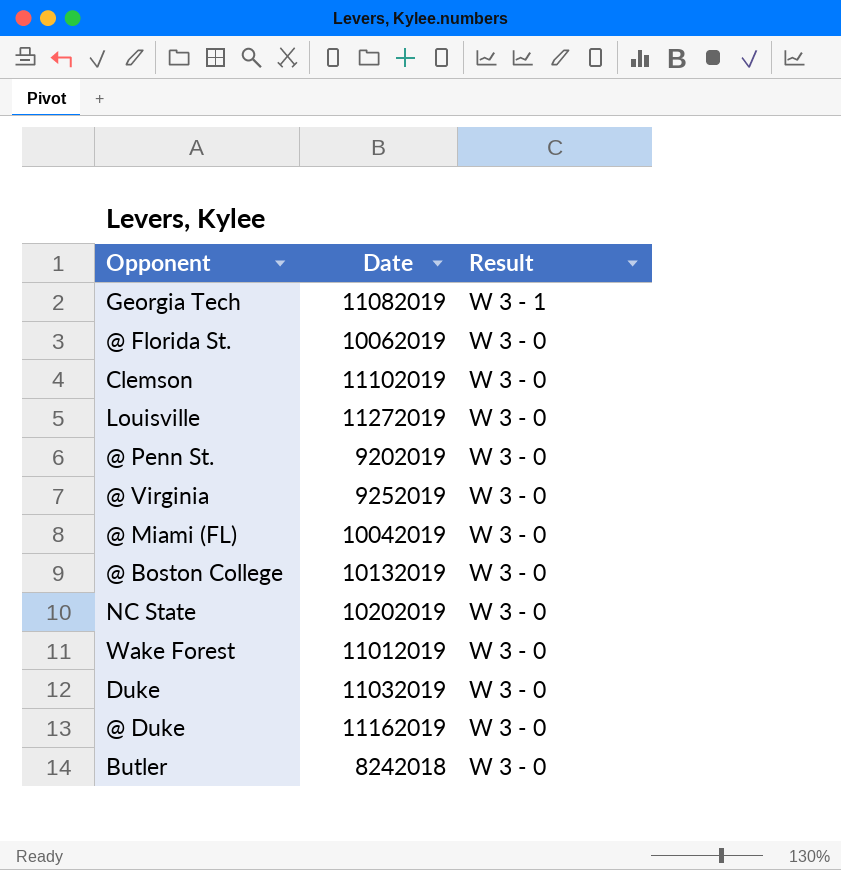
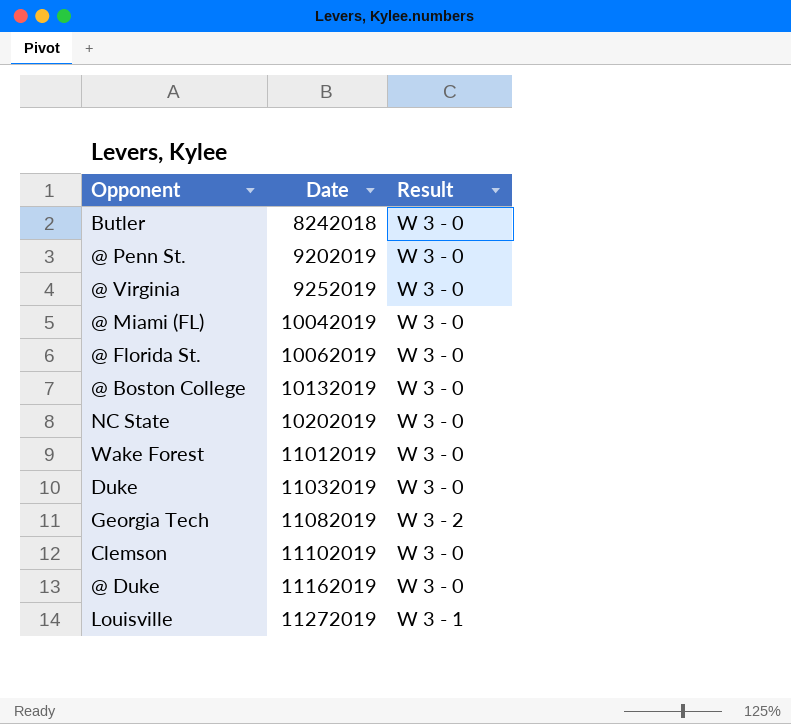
row order: Result descending -> Date ascending
Georgia Tech | Result: W 3 - 1 -> W 3 - 2
Louisville | Result: W 3 - 0 -> W 3 - 1

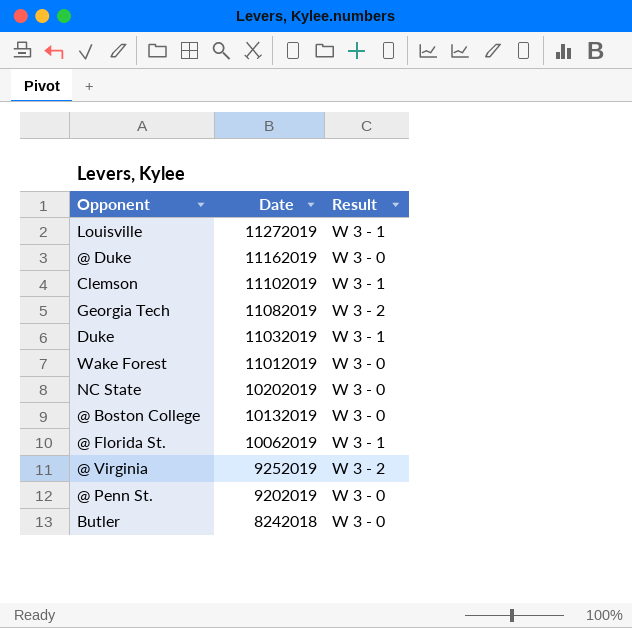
row order: Date ascending -> Date descending
row @ Miami (FL): 10042019 | W 3 - 0 -> none
Clemson | Result: W 3 - 0 -> W 3 - 1
Duke | Result: W 3 - 0 -> W 3 - 1
@ Florida St. | Result: W 3 - 0 -> W 3 - 1
@ Virginia | Result: W 3 - 0 -> W 3 - 2

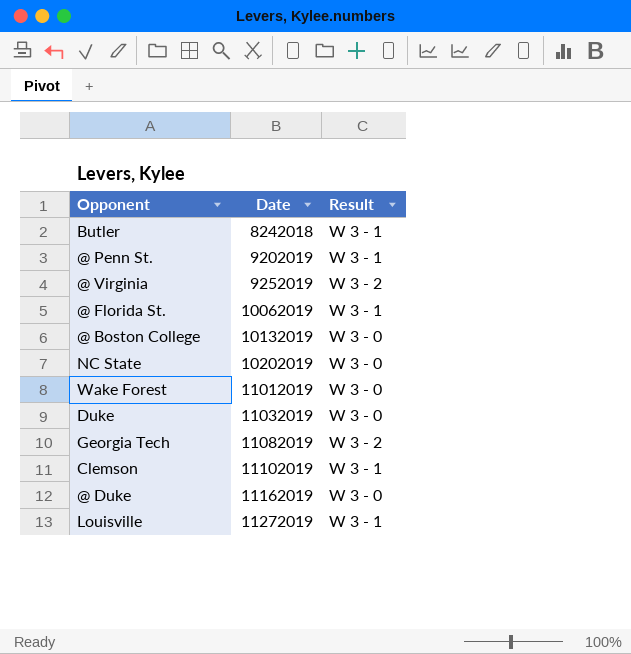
row order: Date descending -> Date ascending
Butler | Result: W 3 - 0 -> W 3 - 1
@ Penn St. | Result: W 3 - 0 -> W 3 - 1
Duke | Result: W 3 - 1 -> W 3 - 0

